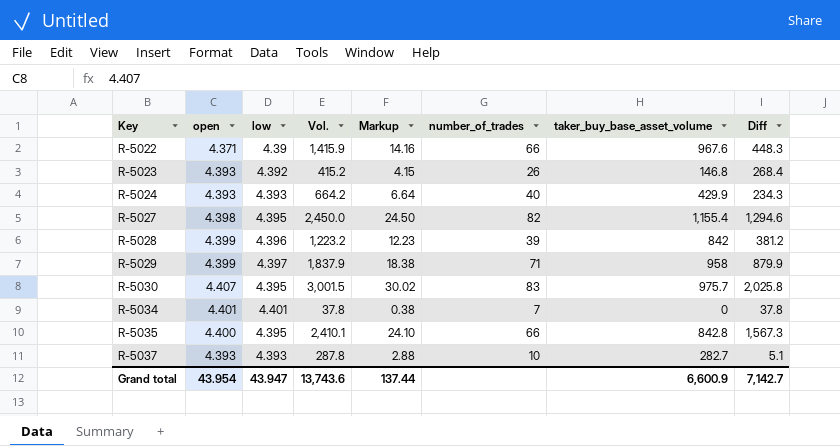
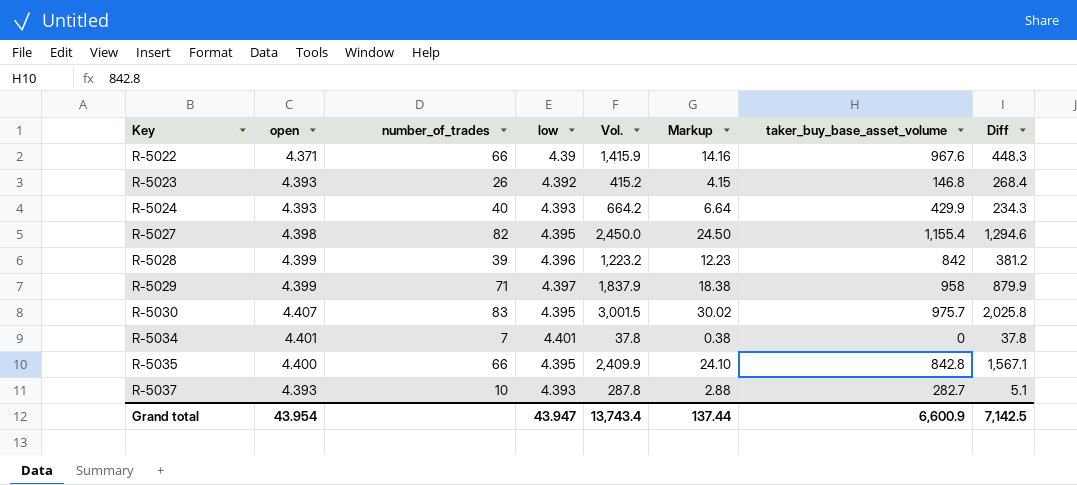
column number_of_trades | position: 6 -> 3
R-5035 | Vol.: 2,410.1 -> 2,409.9
R-5035 | Diff: 1,567.3 -> 1,567.1
Grand total | Vol.: 13,743.6 -> 13,743.4
Grand total | Diff: 7,142.7 -> 7,142.5

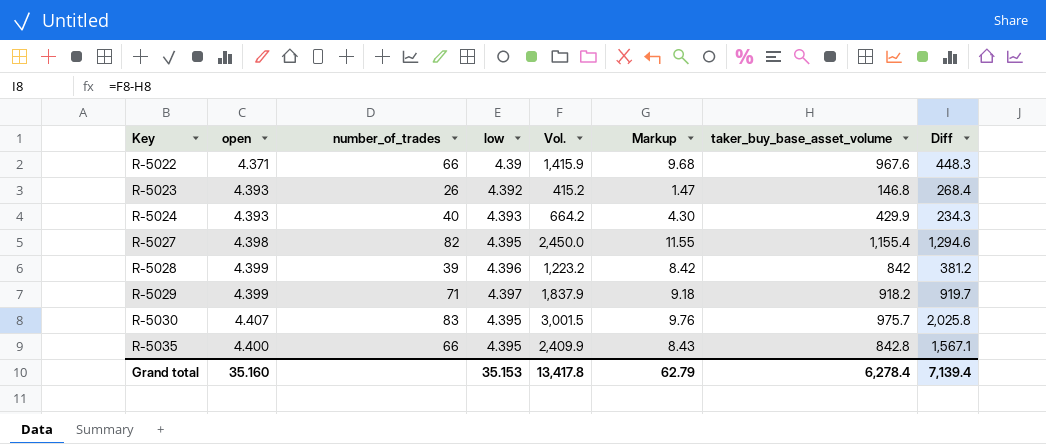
column Markup | formula: [Vol.] * 0.01 -> [taker_buy_base_asset_volume] * 0.01
row R-5034: 4.401 | 7 | 4.401 | 37.8 | 0.38 | 0 | 37.8 -> none
row R-5037: 4.393 | 10 | 4.393 | 287.8 | 2.88 | 282.7 | 5.1 -> none
R-5029 | taker_buy_base_asset_volume: 958 -> 918.2
R-5029 | Diff: 879.9 -> 919.7
Grand total | open: 43.954 -> 35.160
Grand total | low: 43.947 -> 35.153
Grand total | Vol.: 13,743.4 -> 13,417.8
Grand total | Markup: 137.44 -> 62.79
Grand total | taker_buy_base_asset_volume: 6,600.9 -> 6,278.4
Grand total | Diff: 7,142.5 -> 7,139.4

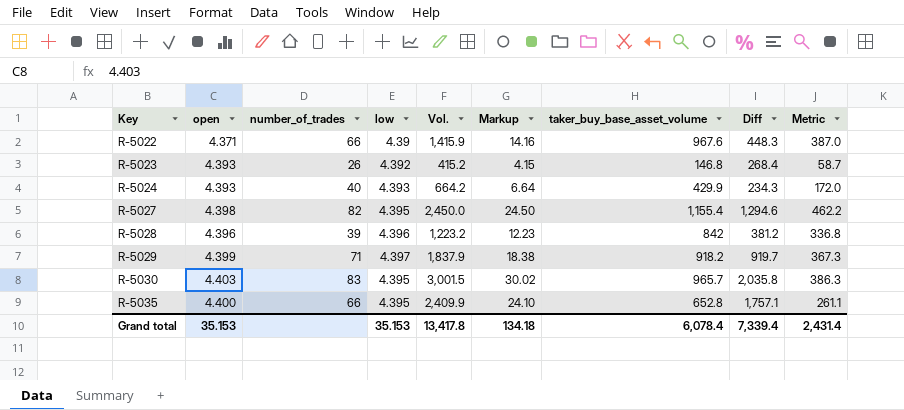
column Markup | formula: [taker_buy_base_asset_volume] * 0.01 -> [Vol.] * 0.01
column Metric | formula: none -> [taker_buy_base_asset_volume] * 0.4
R-5028 | open: 4.399 -> 4.396
R-5030 | open: 4.407 -> 4.403
R-5030 | taker_buy_base_asset_volume: 975.7 -> 965.7
R-5030 | Diff: 2,025.8 -> 2,035.8
R-5035 | taker_buy_base_asset_volume: 842.8 -> 652.8
R-5035 | Diff: 1,567.1 -> 1,757.1
Grand total | open: 35.160 -> 35.153
Grand total | Markup: 62.79 -> 134.18
Grand total | taker_buy_base_asset_volume: 6,278.4 -> 6,078.4
Grand total | Diff: 7,139.4 -> 7,339.4

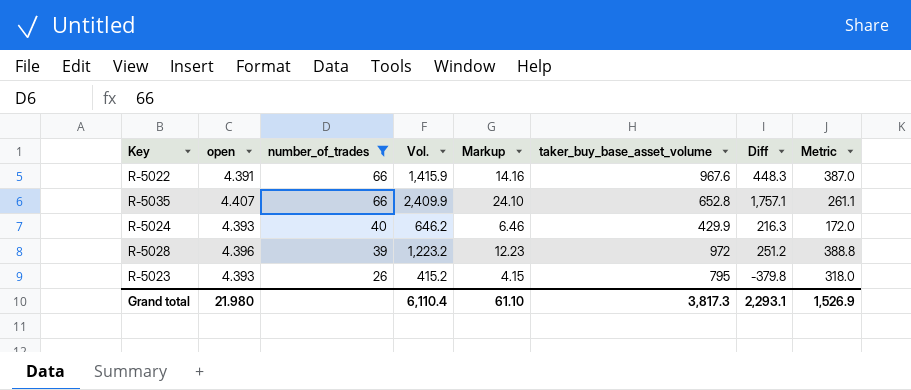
filter: none -> number_of_trades <= 66
row order: Key ascending -> number_of_trades descending
column low | position: 4 -> none
R-5022 | open: 4.371 -> 4.391
R-5035 | open: 4.400 -> 4.407
R-5024 | Vol.: 664.2 -> 646.2
R-5024 | Markup: 6.64 -> 6.46
R-5024 | Diff: 234.3 -> 216.3
R-5028 | taker_buy_base_asset_volume: 842 -> 972
R-5028 | Diff: 381.2 -> 251.2
R-5028 | Metric: 336.8 -> 388.8
R-5023 | taker_buy_base_asset_volume: 146.8 -> 795
R-5023 | Diff: 268.4 -> -379.8
R-5023 | Metric: 58.7 -> 318.0
Grand total | open: 35.153 -> 21.980
Grand total | Vol.: 13,417.8 -> 6,110.4
Grand total | Markup: 134.18 -> 61.10
Grand total | taker_buy_base_asset_volume: 6,078.4 -> 3,817.3
Grand total | Diff: 7,339.4 -> 2,293.1
Grand total | Metric: 2,431.4 -> 1,526.9

